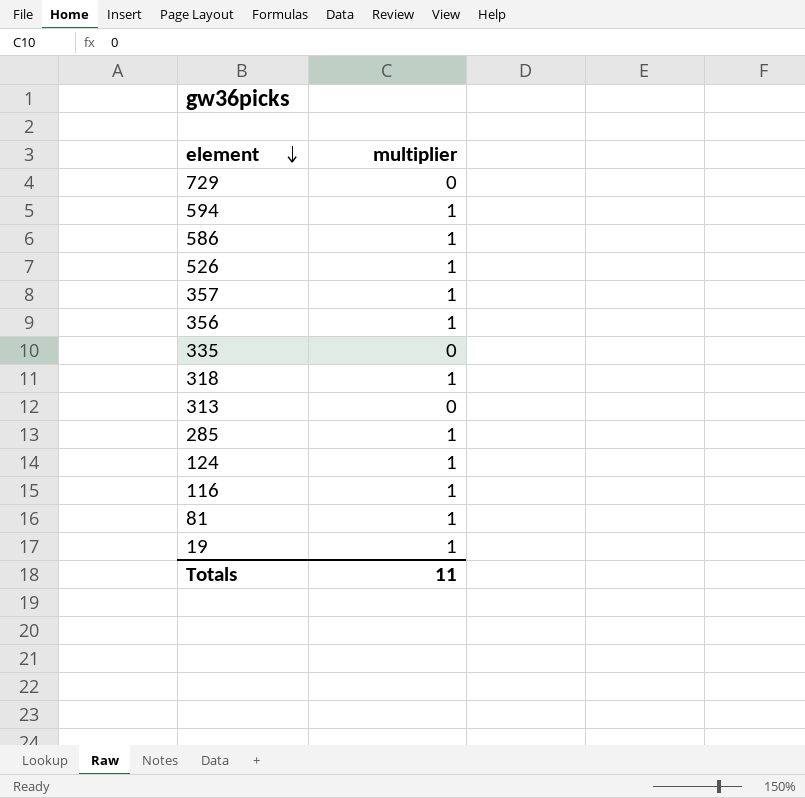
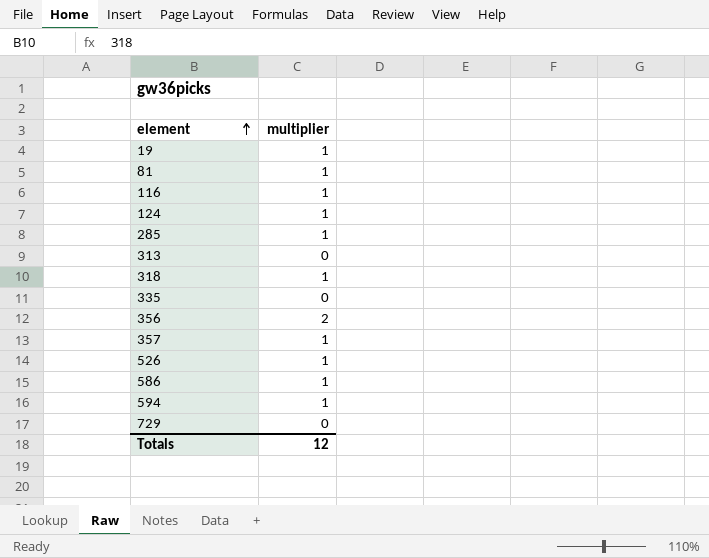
row order: element descending -> element ascending
356 | multiplier: 1 -> 2
Totals | multiplier: 11 -> 12

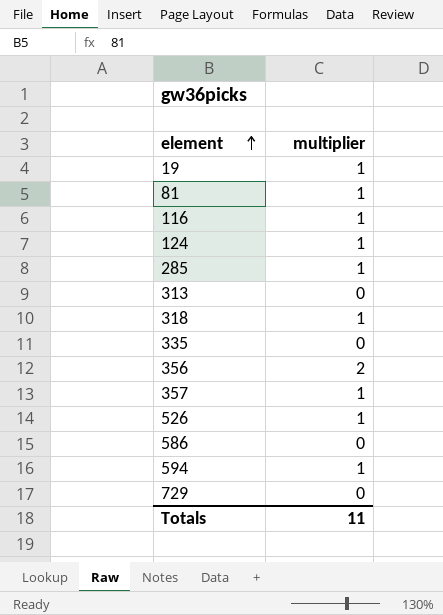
586 | multiplier: 1 -> 0
Totals | multiplier: 12 -> 11

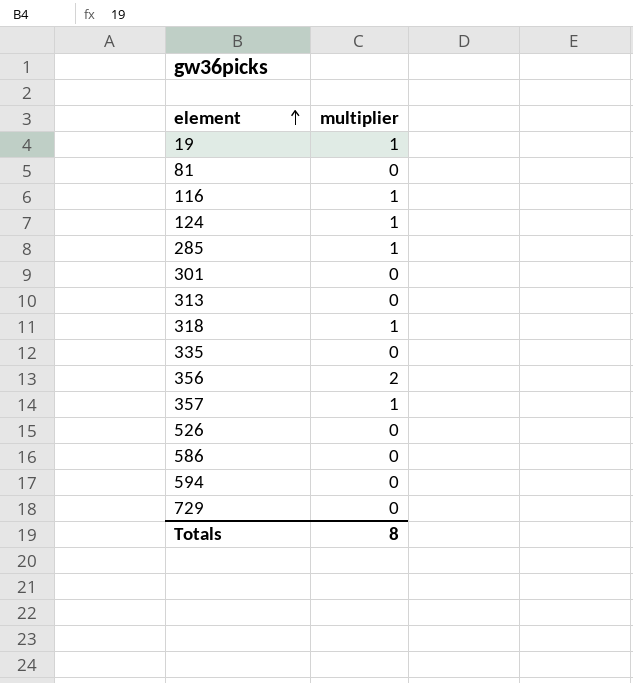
81 | multiplier: 1 -> 0
row 301: none -> 0
526 | multiplier: 1 -> 0
594 | multiplier: 1 -> 0
Totals | multiplier: 11 -> 8

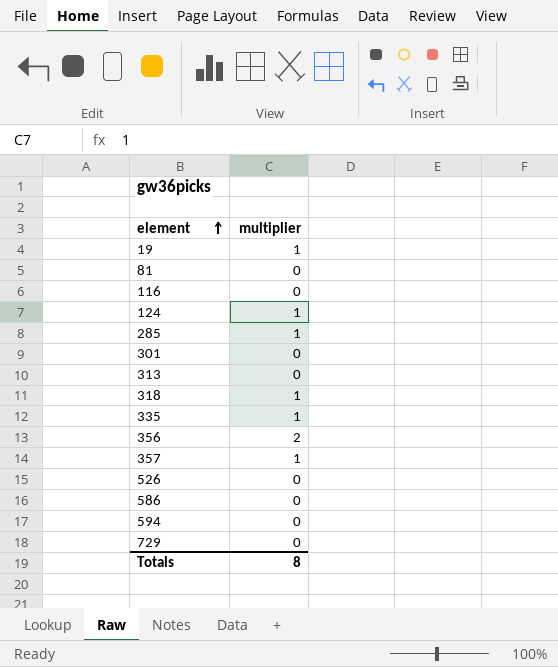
116 | multiplier: 1 -> 0
335 | multiplier: 0 -> 1

